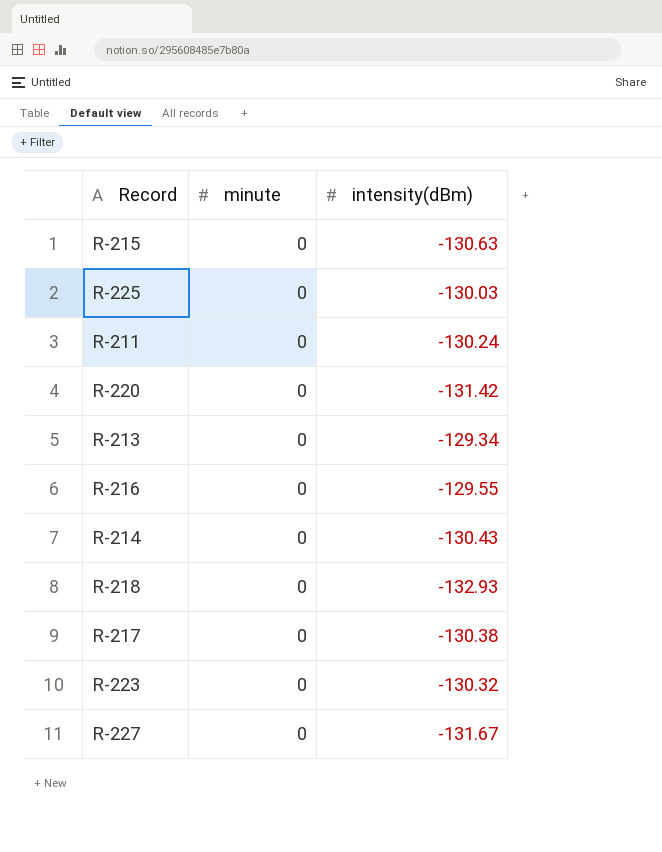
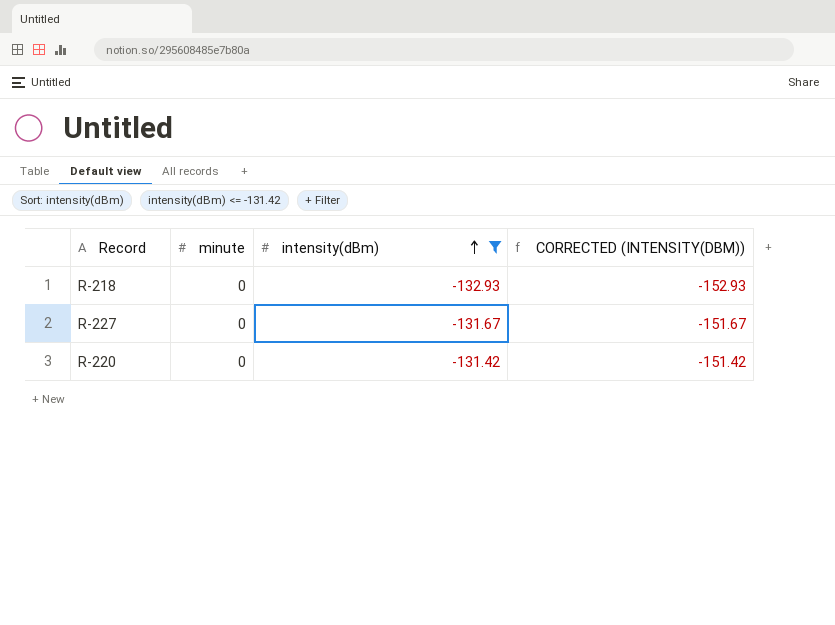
filter: none -> intensity(dBm) <= -131.42
row order: none -> intensity(dBm) ascending
column CORRECTED (INTENSITY(DBM)) | formula: none -> [intensity(dBm)] - 20

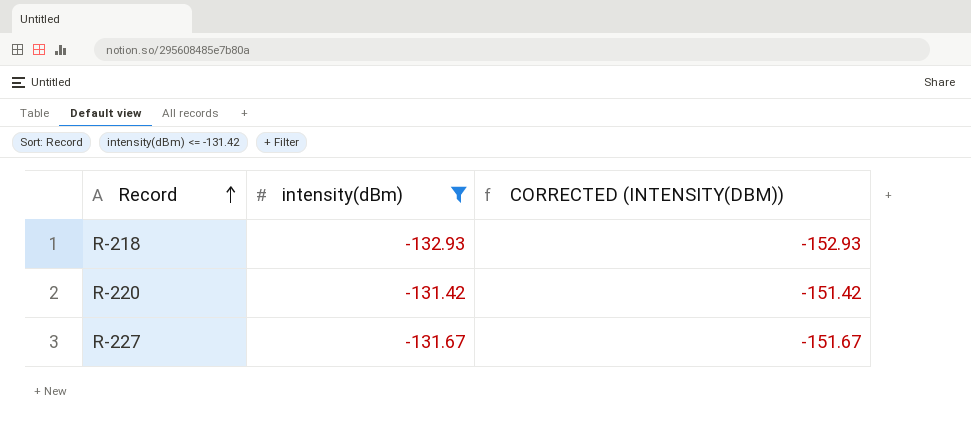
row order: intensity(dBm) ascending -> Record ascending
column minute | position: 2 -> none

